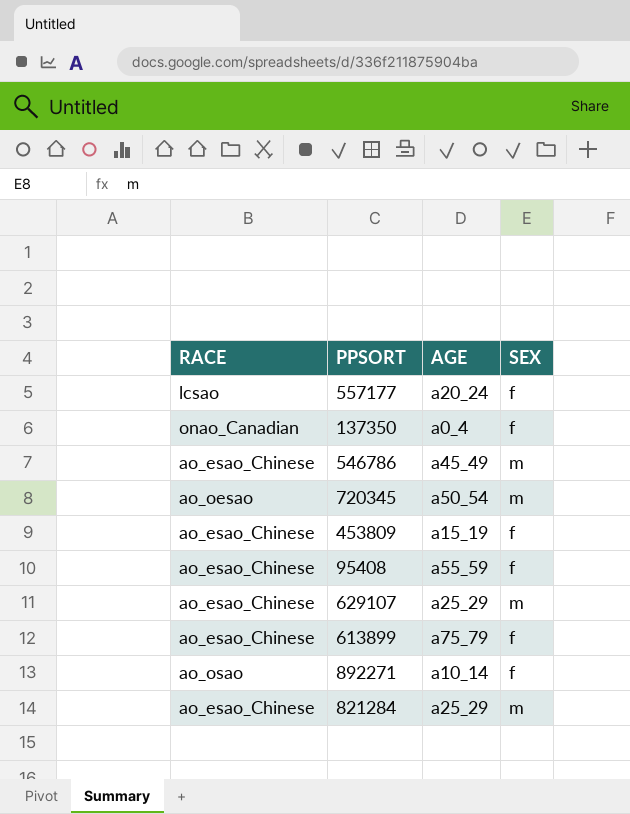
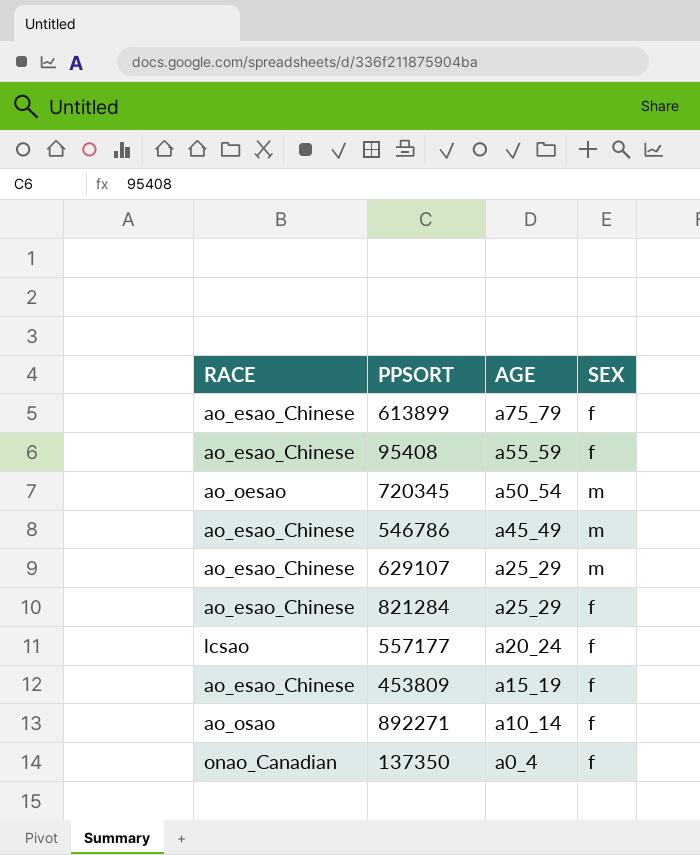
row order: none -> AGE descending
821284 | SEX: m -> f

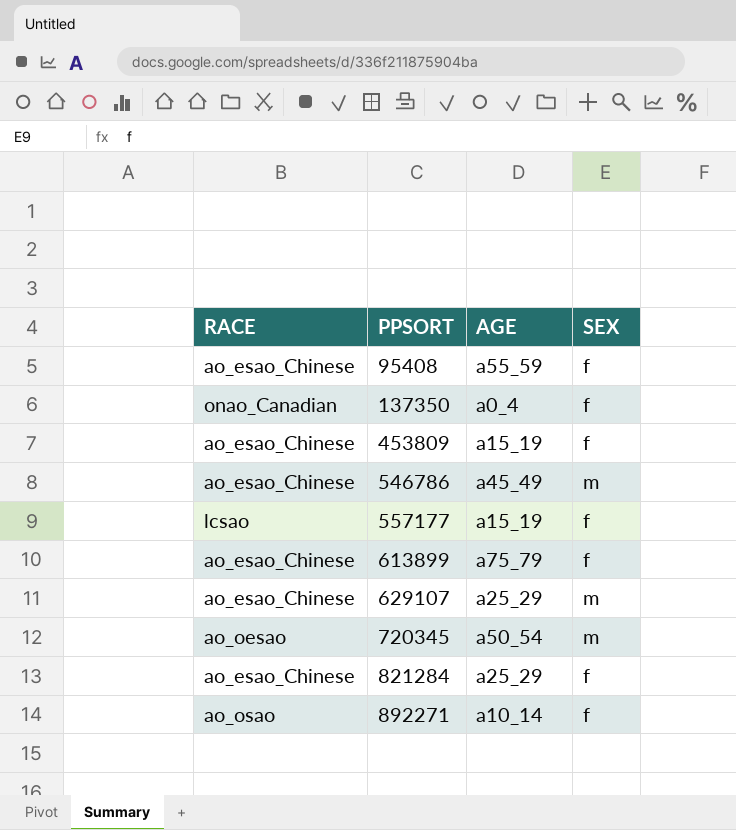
row order: AGE descending -> PPSORT ascending
557177 | AGE: a20_24 -> a15_19

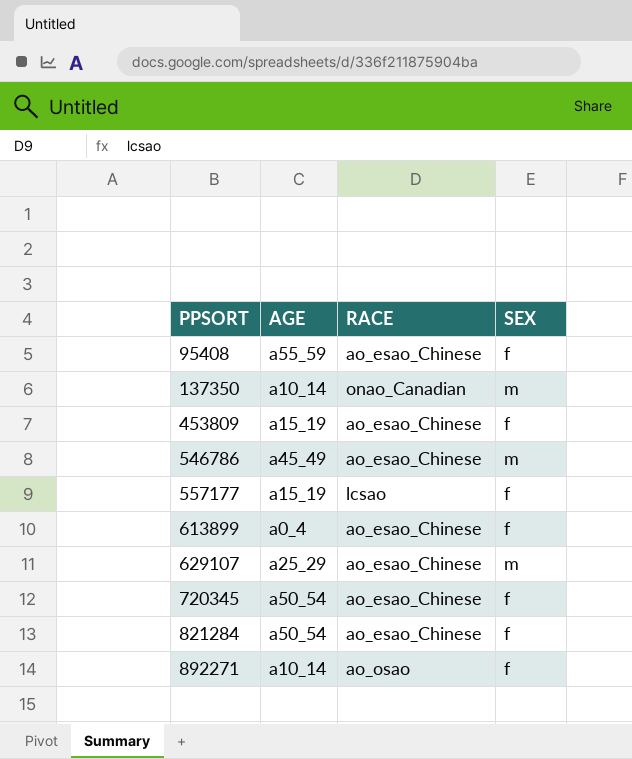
column RACE | position: 1 -> 3
137350 | AGE: a0_4 -> a10_14
137350 | SEX: f -> m
613899 | AGE: a75_79 -> a0_4
720345 | RACE: ao_oesao -> ao_esao_Chinese
720345 | SEX: m -> f
821284 | AGE: a25_29 -> a50_54

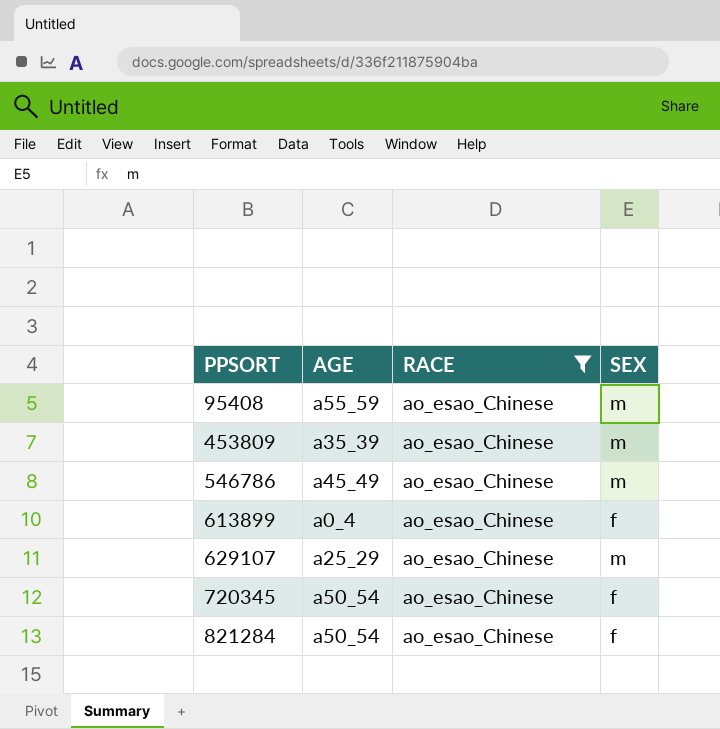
filter: none -> RACE = ao_esao_Chinese
95408 | SEX: f -> m
453809 | AGE: a15_19 -> a35_39
453809 | SEX: f -> m

